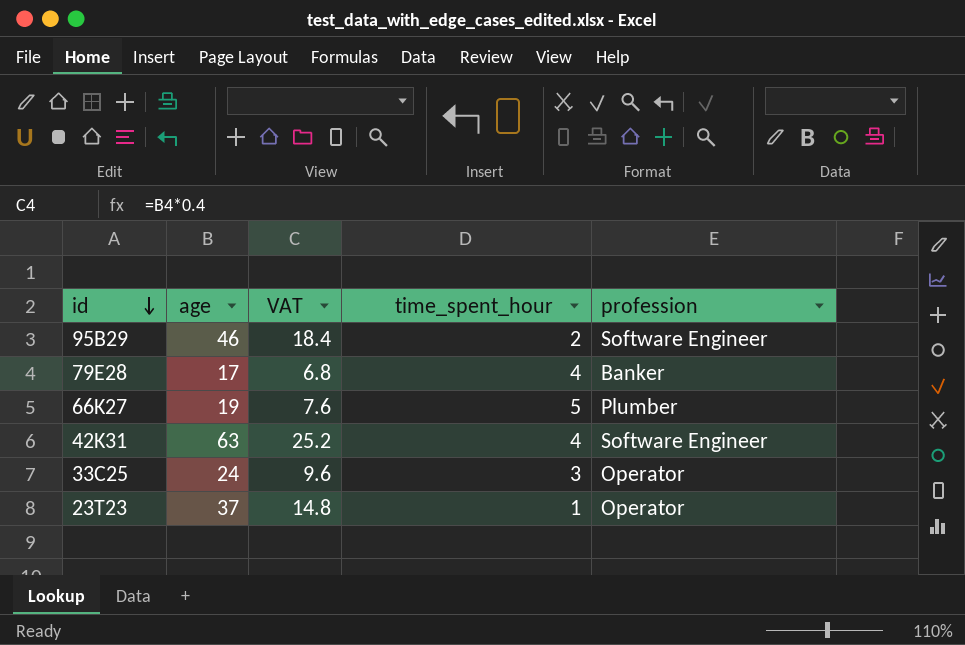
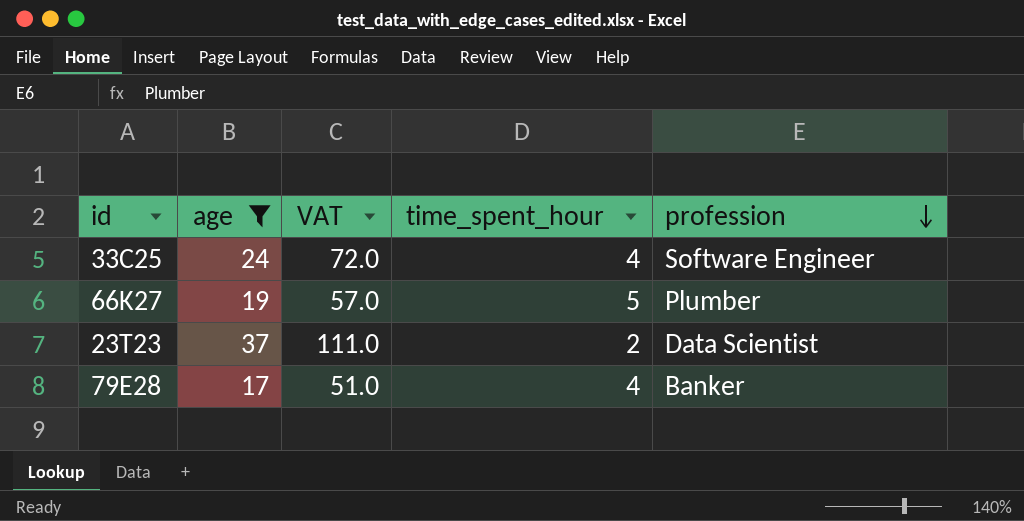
filter: none -> age <= 37
row order: id descending -> profession descending
column VAT | formula: [age] * 0.4 -> [age] * 3
33C25 | time_spent_hour: 3 -> 4
33C25 | profession: Operator -> Software Engineer
23T23 | time_spent_hour: 1 -> 2
23T23 | profession: Operator -> Data Scientist

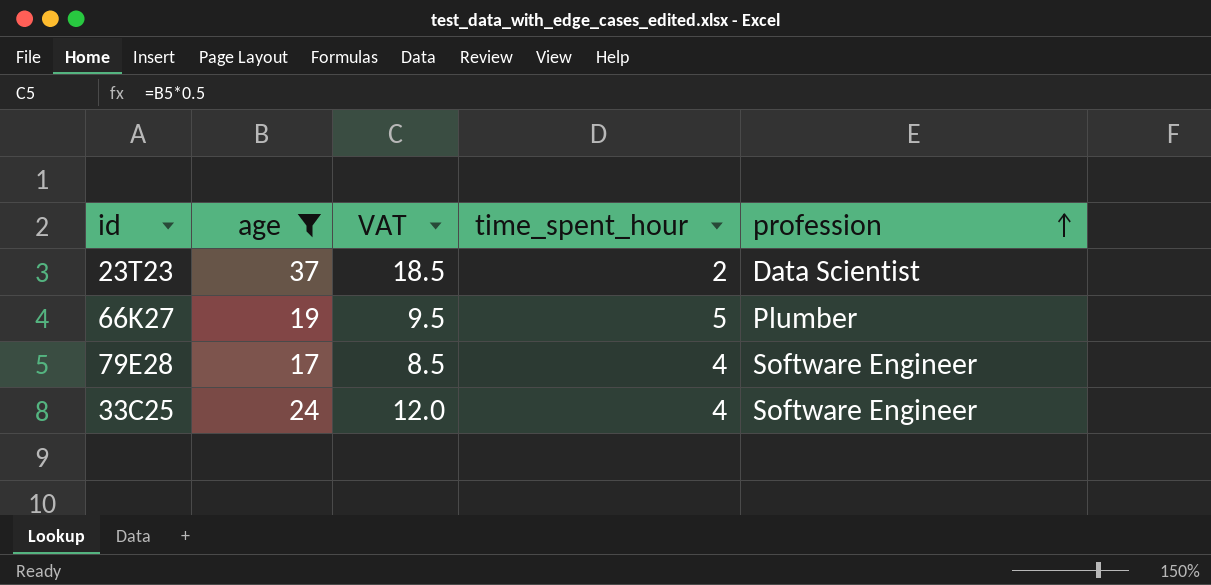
row order: profession descending -> profession ascending
column VAT | formula: [age] * 3 -> [age] * 0.5
79E28 | profession: Banker -> Software Engineer

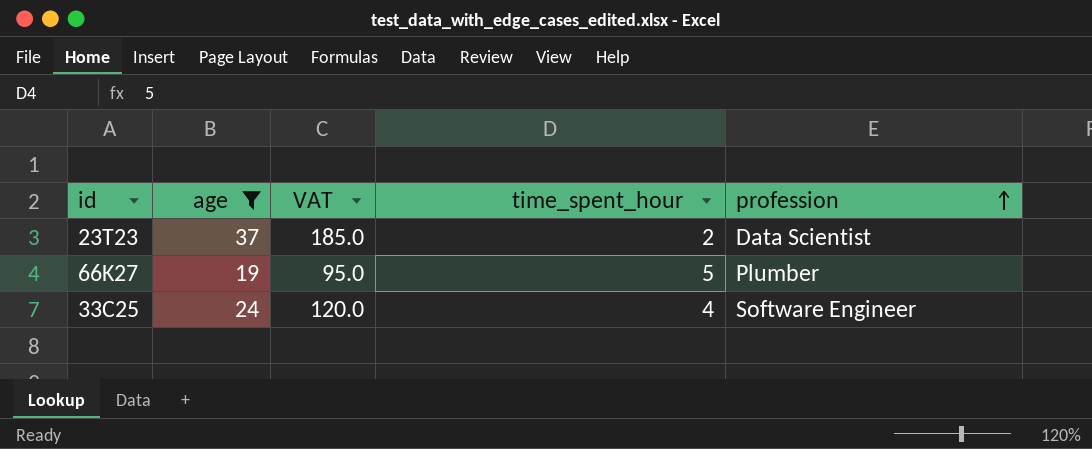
column VAT | formula: [age] * 0.5 -> [age] * 5
row 79E28: 17 | 8.5 | 4 | Software Engineer -> none

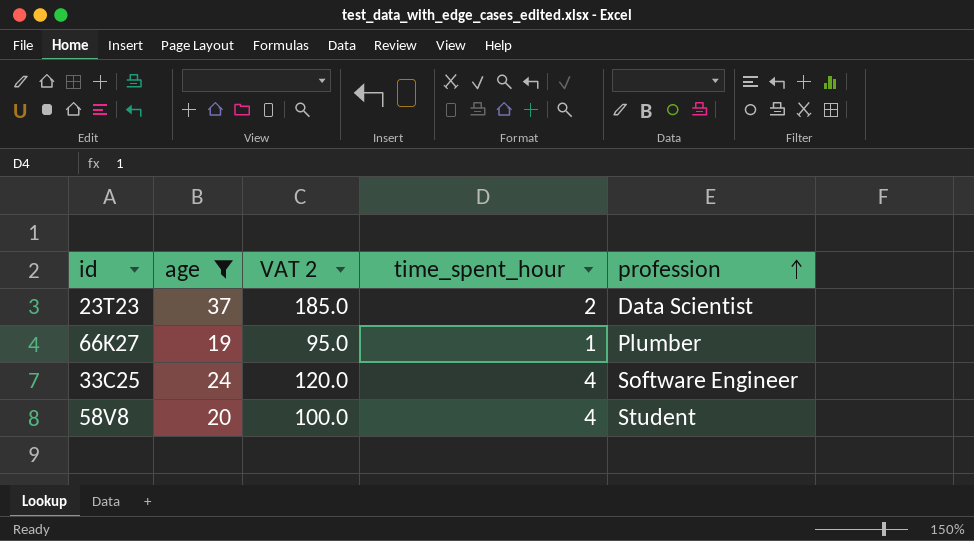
column name: VAT -> VAT 2
66K27 | time_spent_hour: 5 -> 1
row 58V8: none -> 20 | 100.0 | 4 | Student

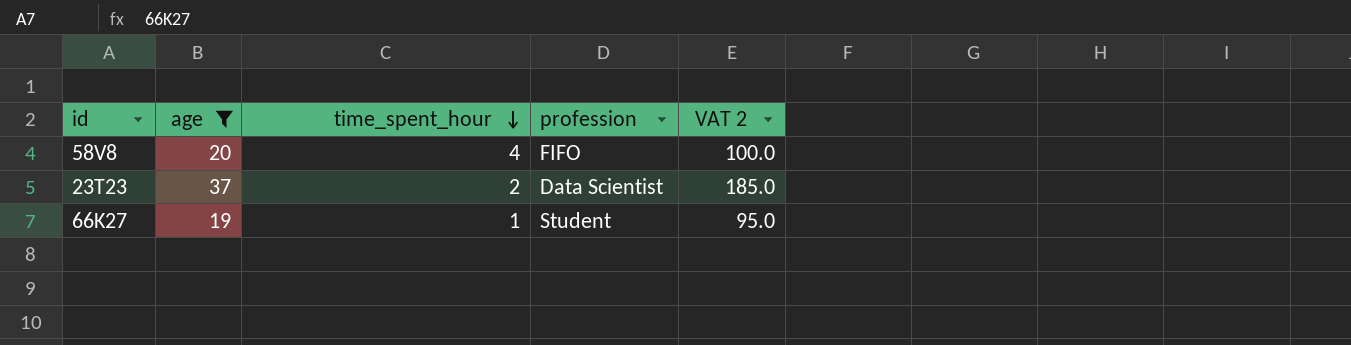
row order: profession ascending -> time_spent_hour descending
column VAT 2 | position: 3 -> 5
row 33C25: 24 | 120.0 | 4 | Software Engineer -> none
58V8 | profession: Student -> FIFO
66K27 | profession: Plumber -> Student

